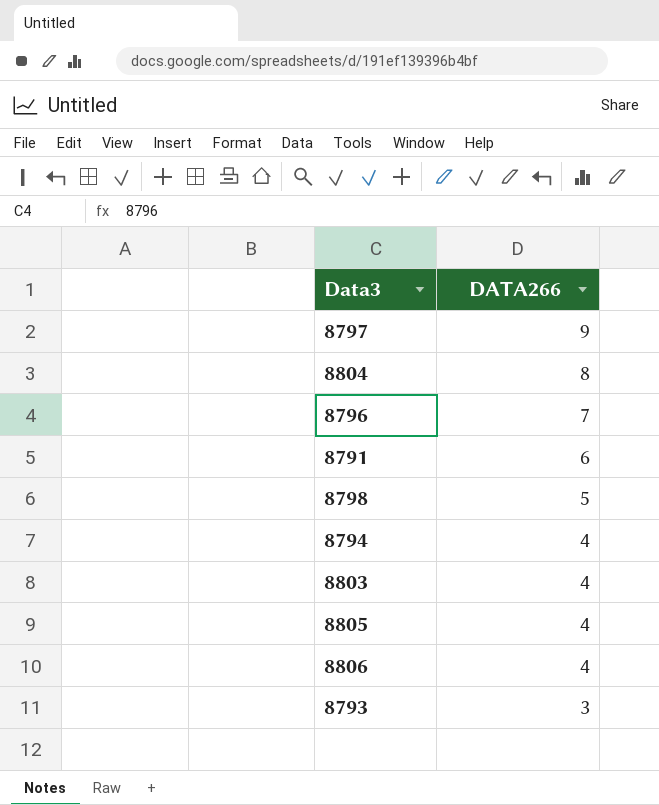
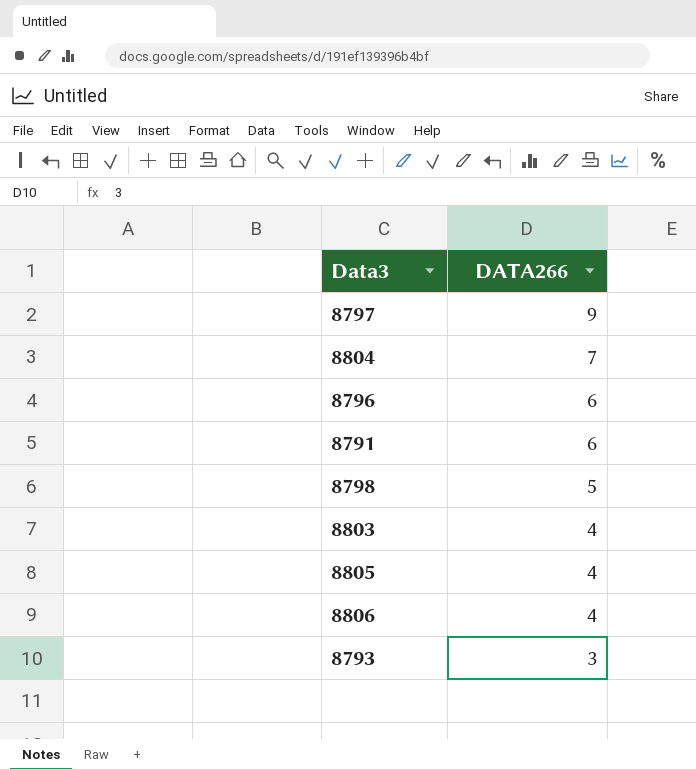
row 8794: 4 -> none
8804 | DATA266: 8 -> 7
8796 | DATA266: 7 -> 6

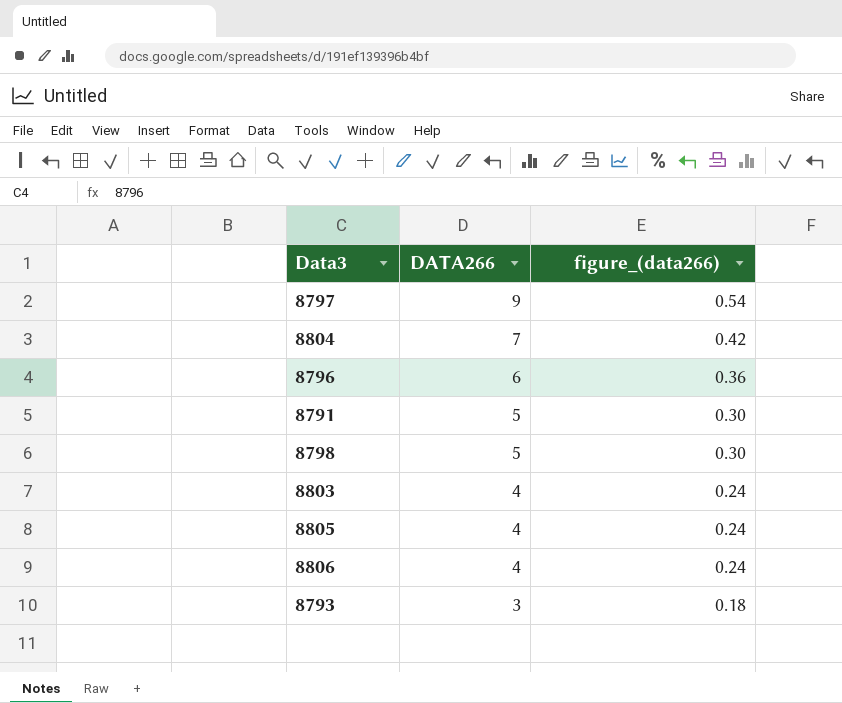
column figure_(data266) | formula: none -> [DATA266] * 0.06
8791 | DATA266: 6 -> 5

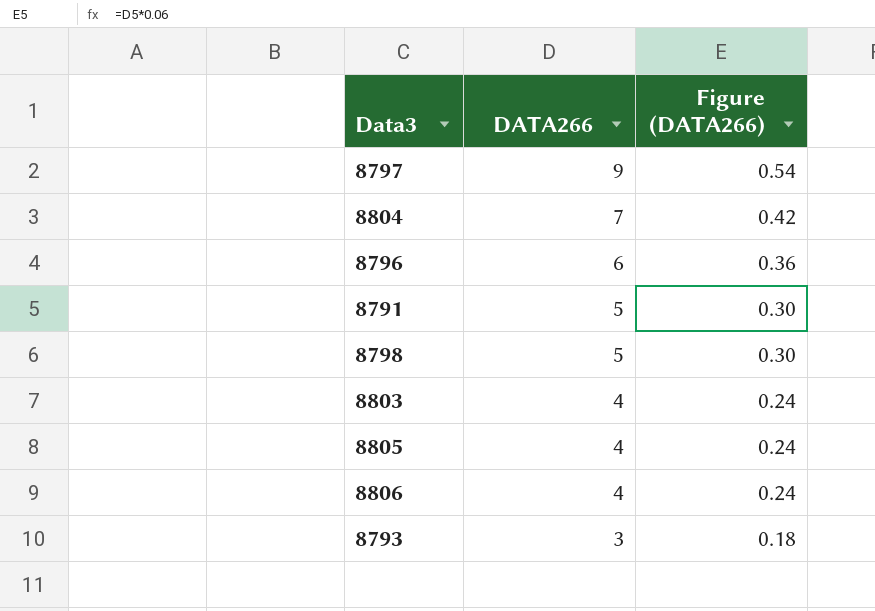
column name: figure_(data266) -> Figure (DATA266)

